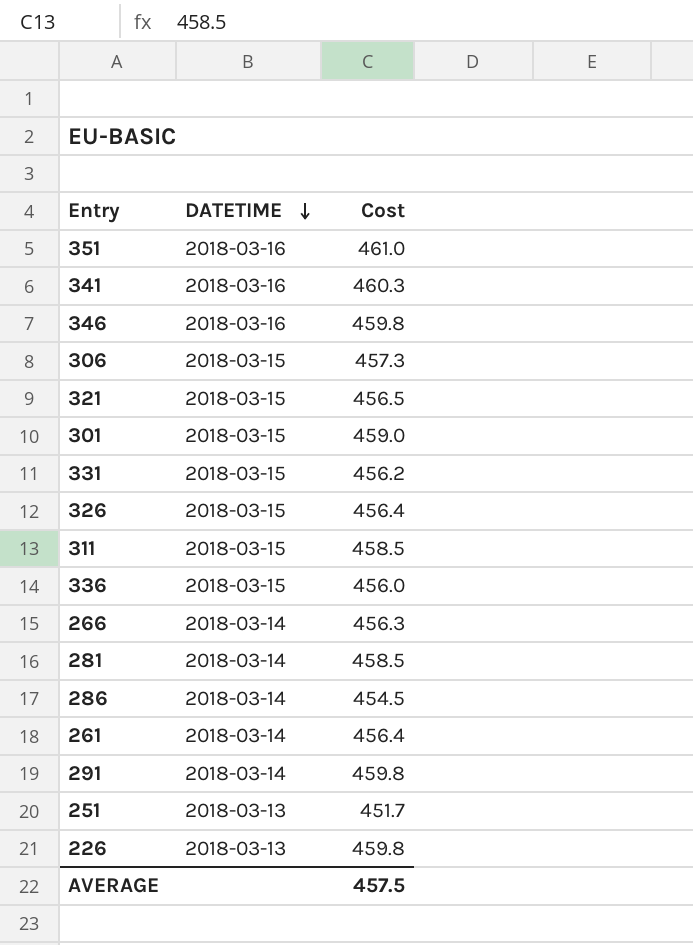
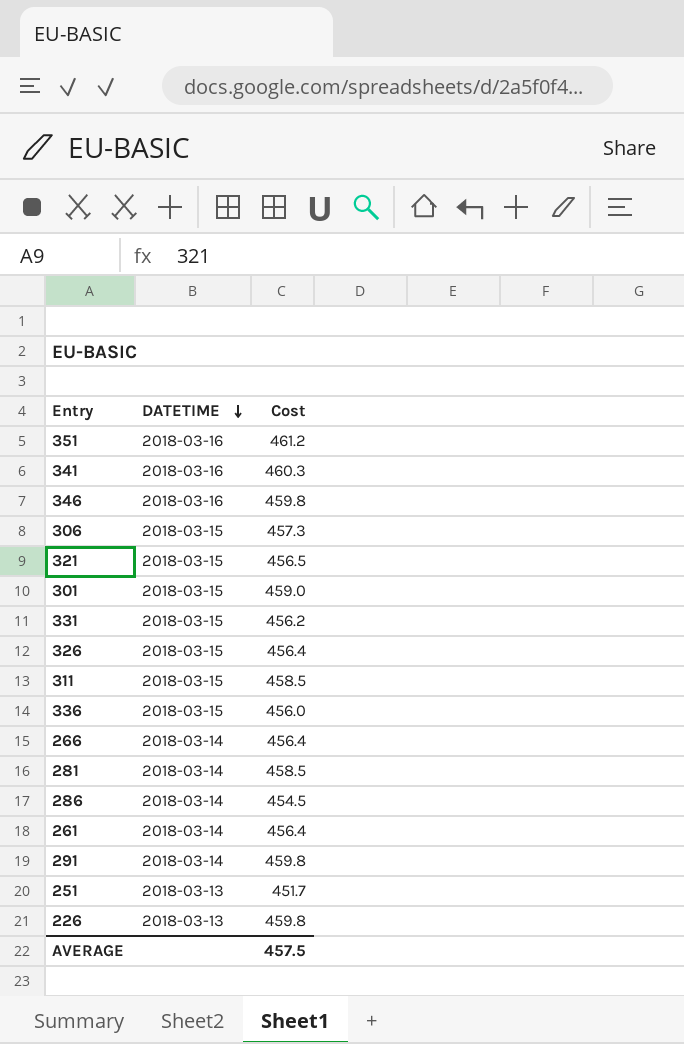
351 | Cost: 461.0 -> 461.2
266 | Cost: 456.3 -> 456.4

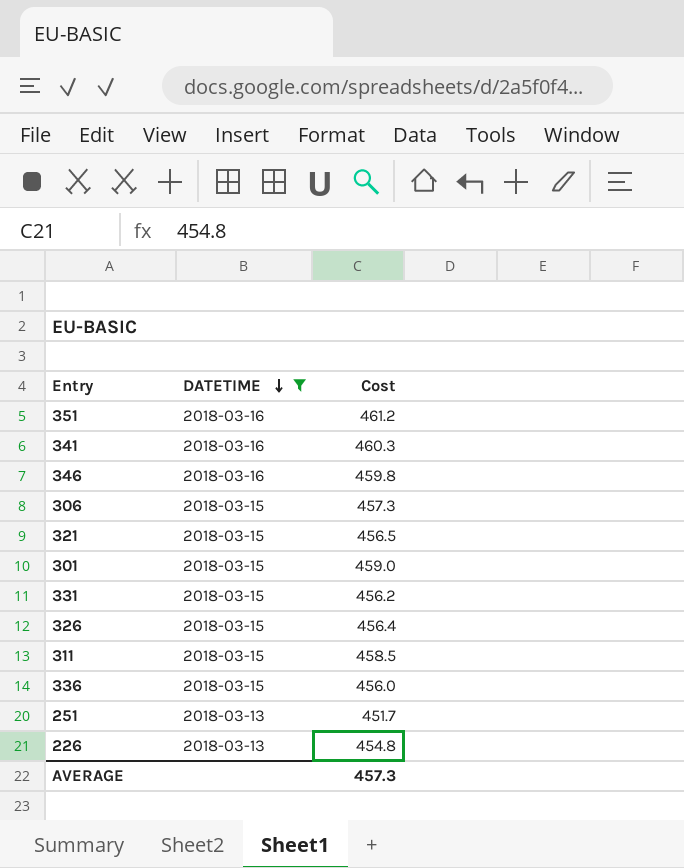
filter: none -> DATETIME != 2018-03-14
226 | Cost: 459.8 -> 454.8
AVERAGE | Cost: 457.5 -> 457.3

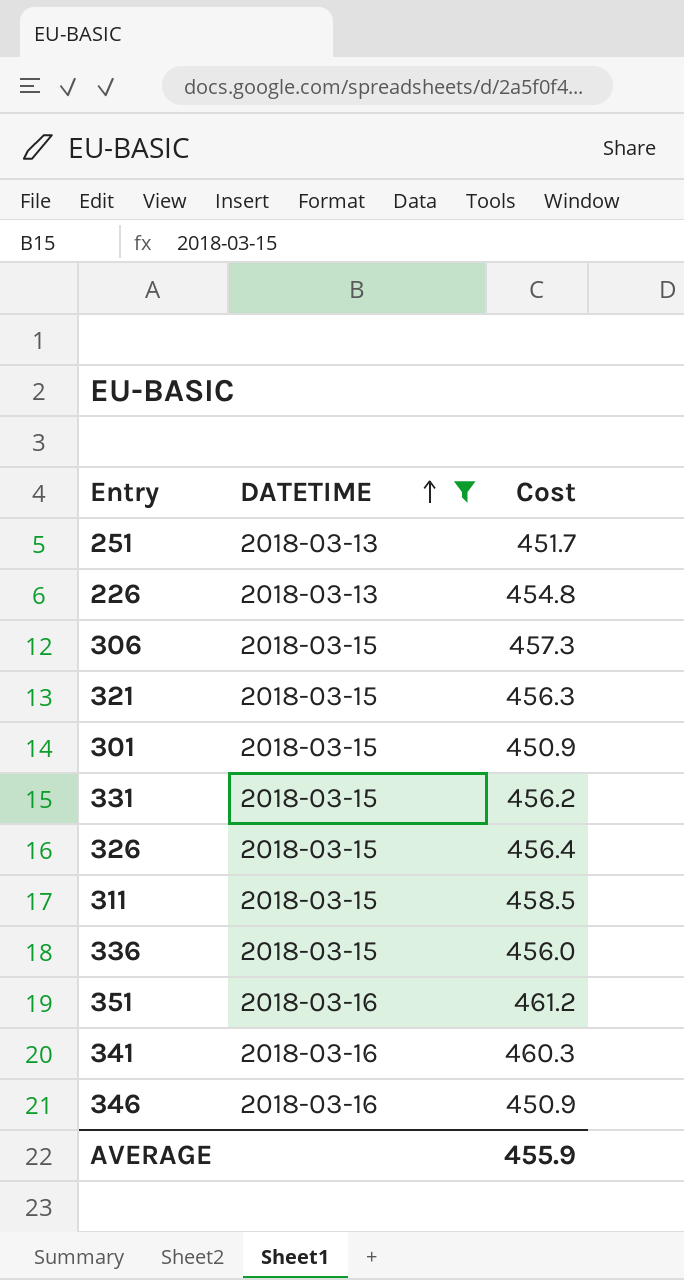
row order: DATETIME descending -> DATETIME ascending
321 | Cost: 456.5 -> 456.3
301 | Cost: 459.0 -> 450.9
346 | Cost: 459.8 -> 450.9
AVERAGE | Cost: 457.3 -> 455.9

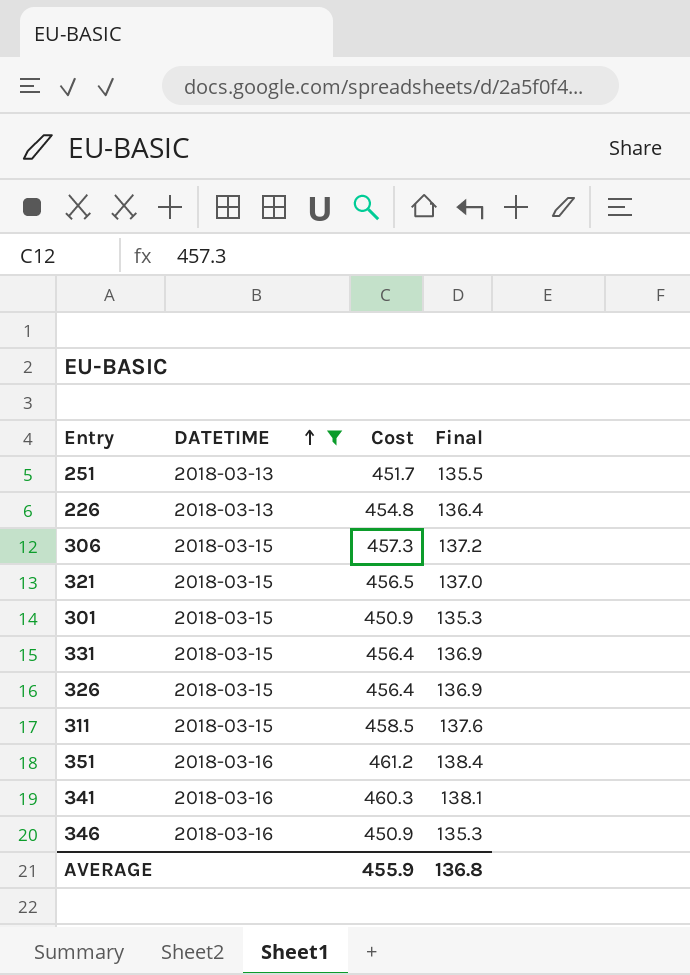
column Final | formula: none -> [Cost] * 0.3
row 336: 2018-03-15 | 456.0 -> none
321 | Cost: 456.3 -> 456.5
331 | Cost: 456.2 -> 456.4

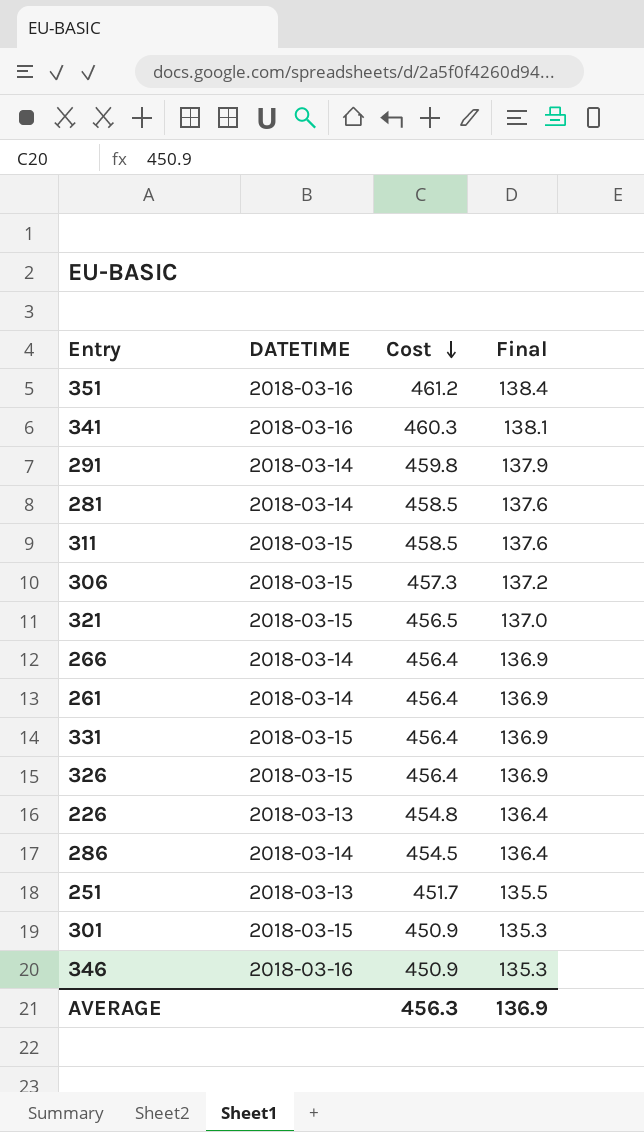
filter: DATETIME != 2018-03-14 -> none
row order: DATETIME ascending -> Cost descending
AVERAGE | Cost: 455.9 -> 456.3
AVERAGE | Final: 136.8 -> 136.9

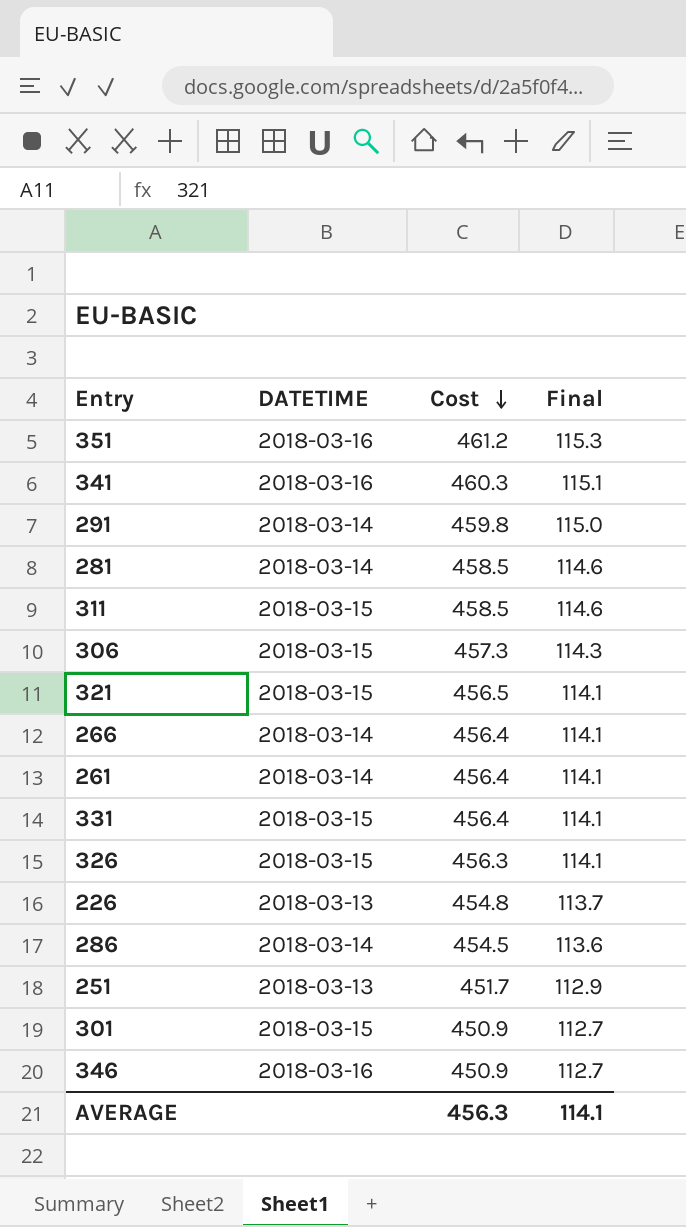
column Final | formula: [Cost] * 0.3 -> [Cost] * 0.25
326 | Cost: 456.4 -> 456.3
AVERAGE | Final: 136.9 -> 114.1

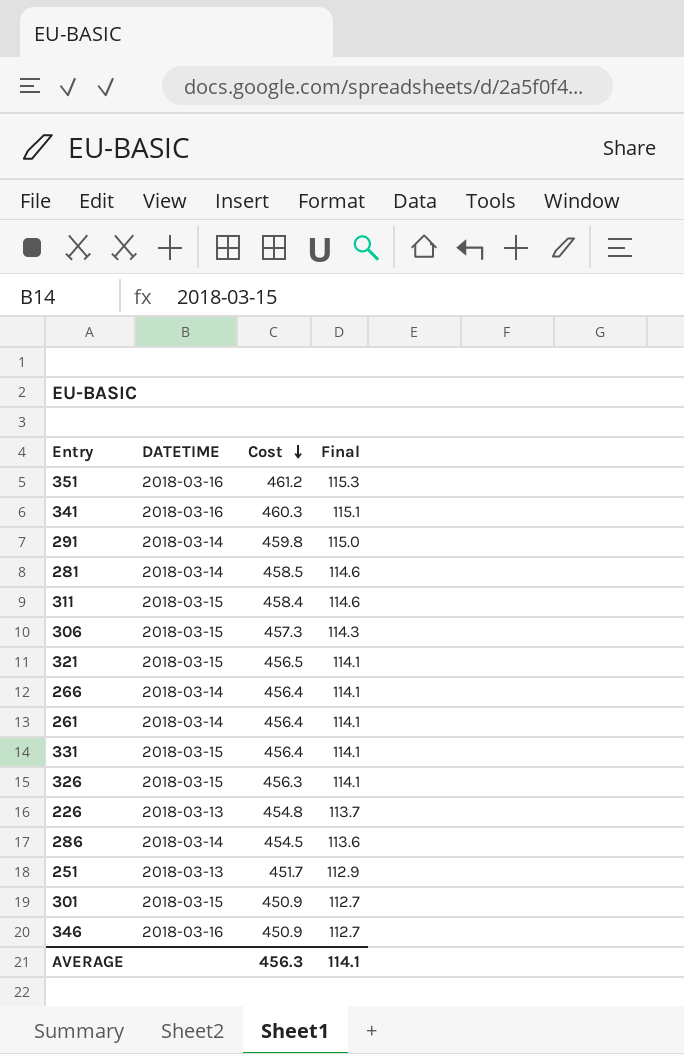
311 | Cost: 458.5 -> 458.4

